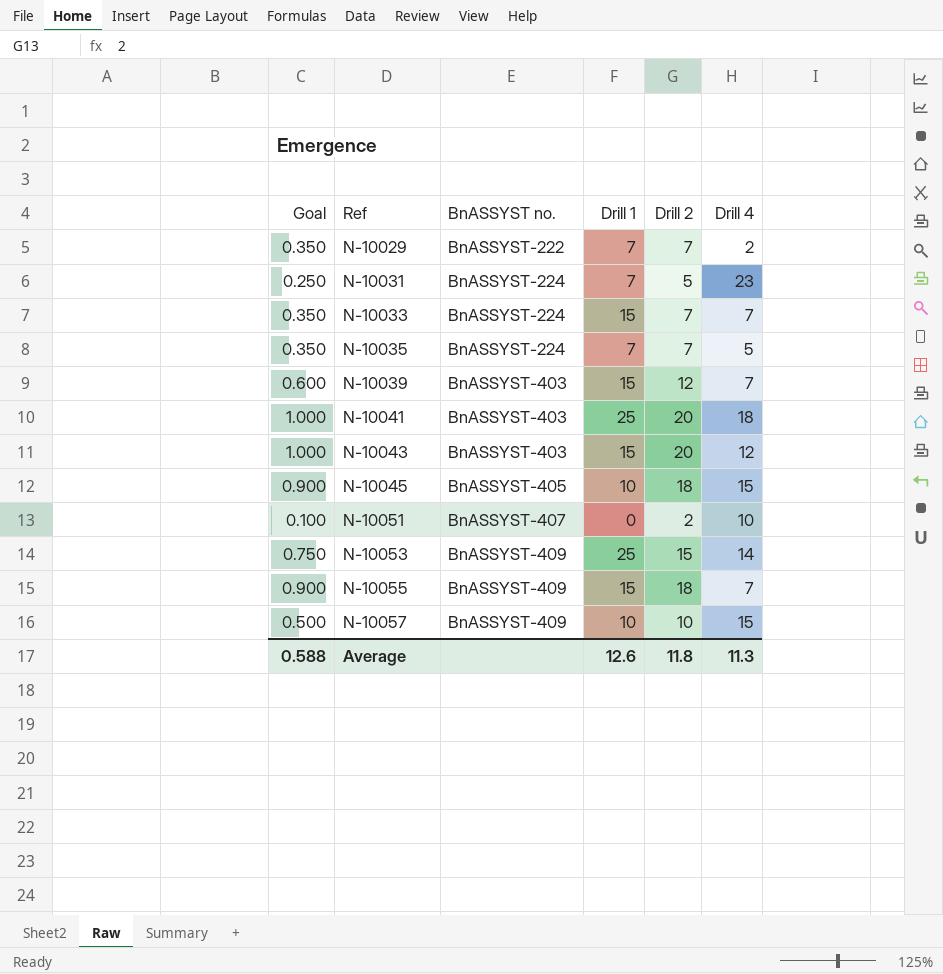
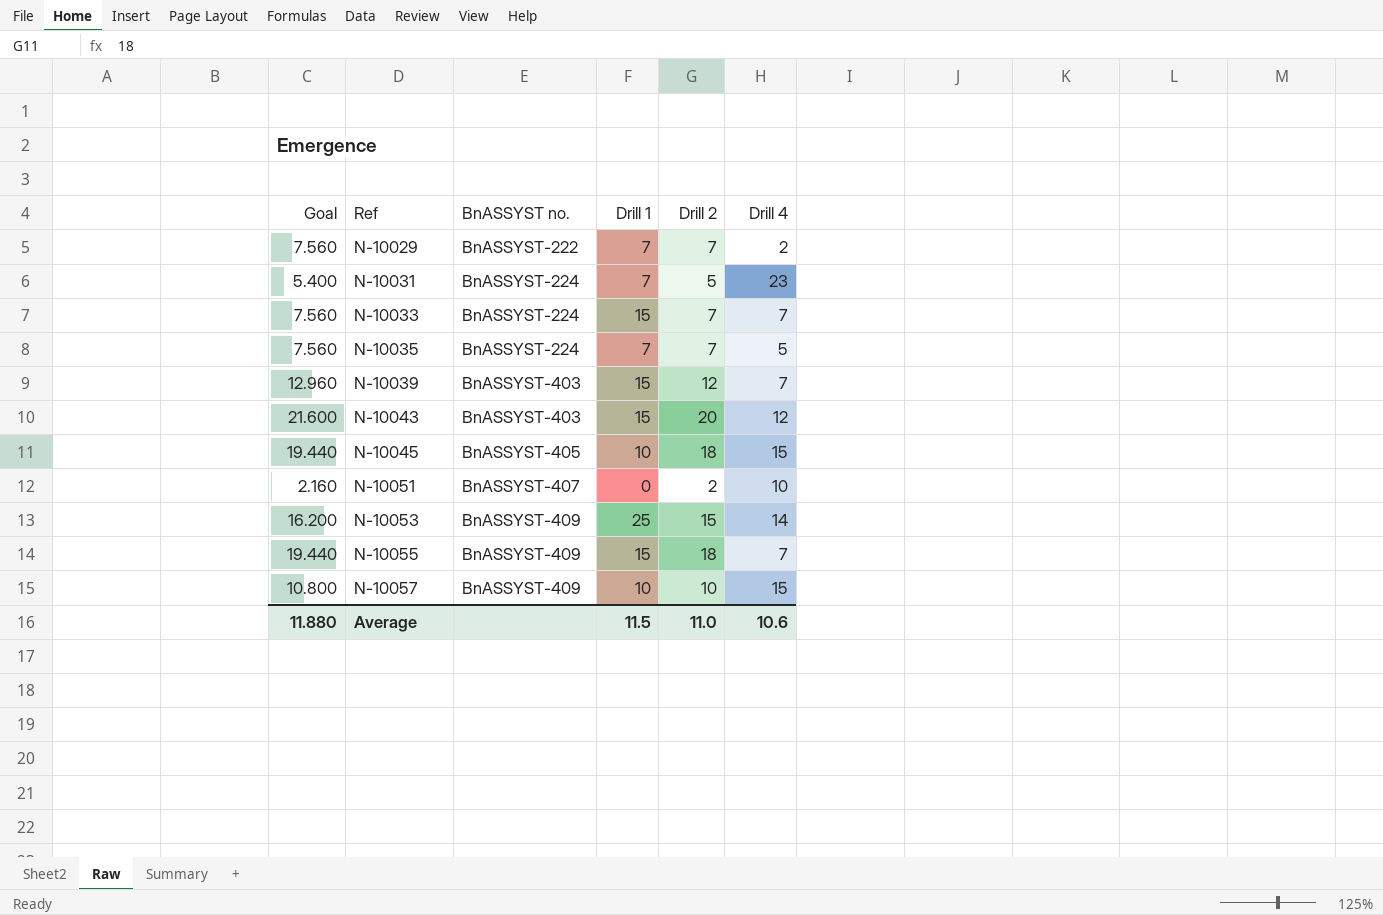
column Goal | formula: [Drill 2] * 0.05 -> [Drill 2] * 1.08
row N-10041: 1.000 | BnASSYST-403 | 25 | 20 | 18 -> none
Average | Goal: 0.588 -> 11.880
Average | Drill 1: 12.6 -> 11.5
Average | Drill 2: 11.8 -> 11.0
Average | Drill 4: 11.3 -> 10.6

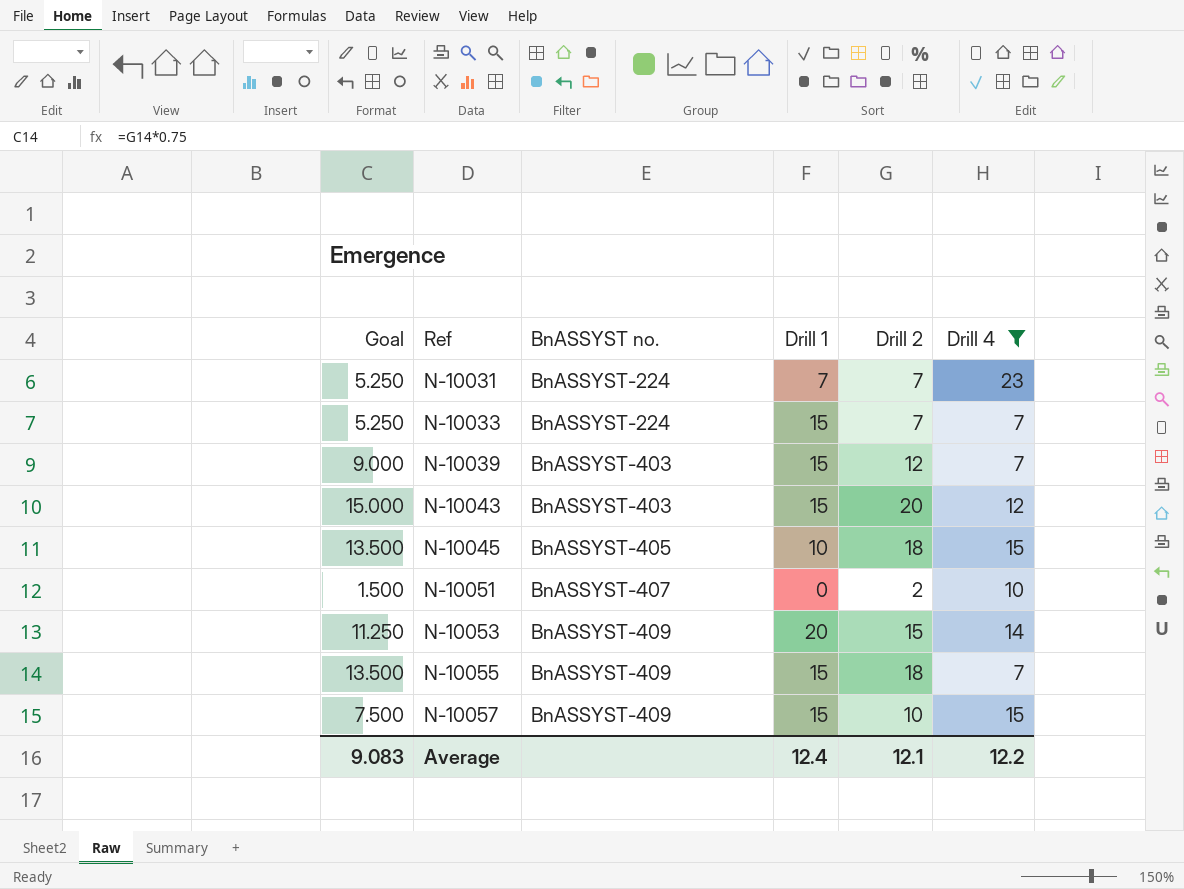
filter: none -> Drill 4 >= 7
column Goal | formula: [Drill 2] * 1.08 -> [Drill 2] * 0.75
N-10031 | Drill 2: 5 -> 7
N-10053 | Drill 1: 25 -> 20
N-10057 | Drill 1: 10 -> 15
Average | Goal: 11.880 -> 9.083
Average | Drill 1: 11.5 -> 12.4
Average | Drill 2: 11.0 -> 12.1
Average | Drill 4: 10.6 -> 12.2

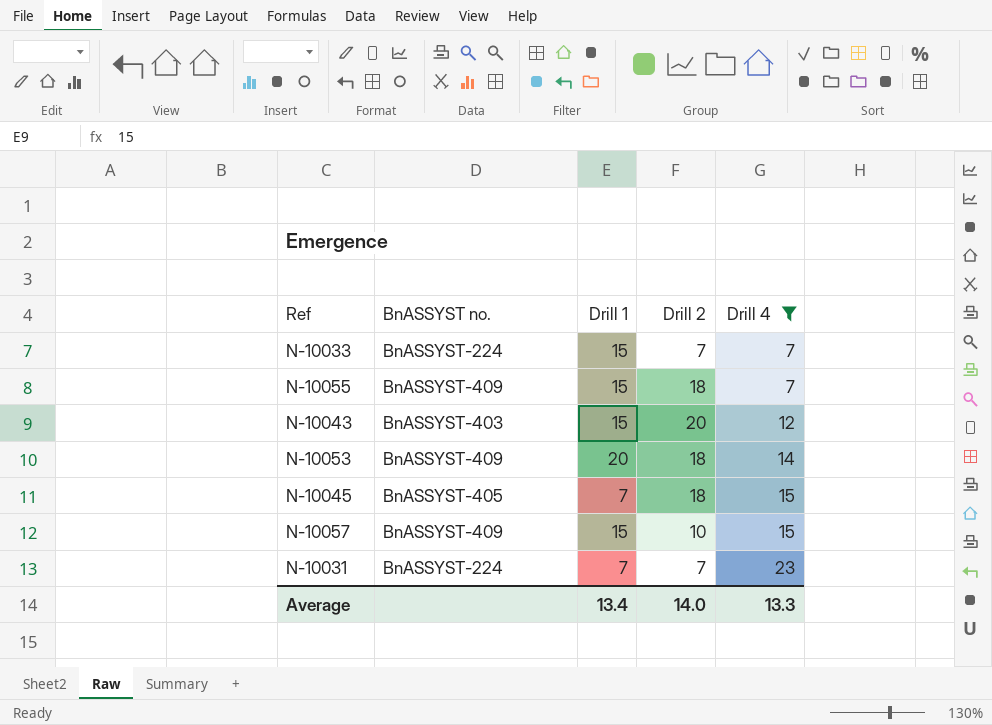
row order: Ref ascending -> Drill 4 ascending
column Goal | formula: [Drill 2] * 0.75 -> none
row N-10039: 9.000 | BnASSYST-403 | 15 | 12 | 7 -> none
row N-10051: 1.500 | BnASSYST-407 | 0 | 2 | 10 -> none
N-10053 | Drill 2: 15 -> 18
N-10045 | Drill 1: 10 -> 7
Average | Drill 1: 12.4 -> 13.4
Average | Drill 2: 12.1 -> 14.0
Average | Drill 4: 12.2 -> 13.3

